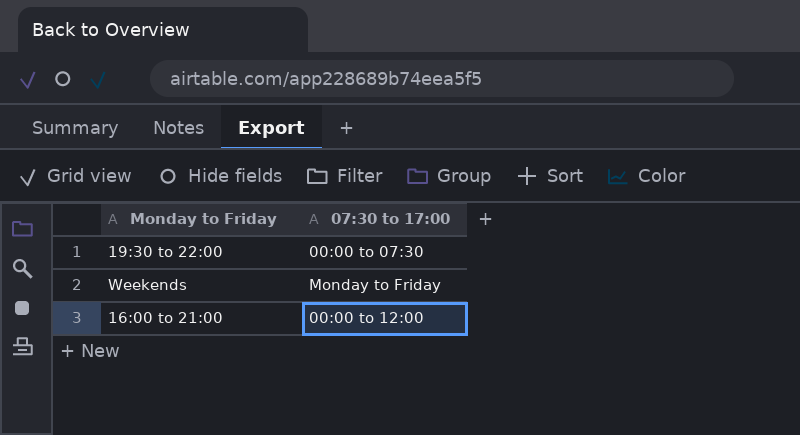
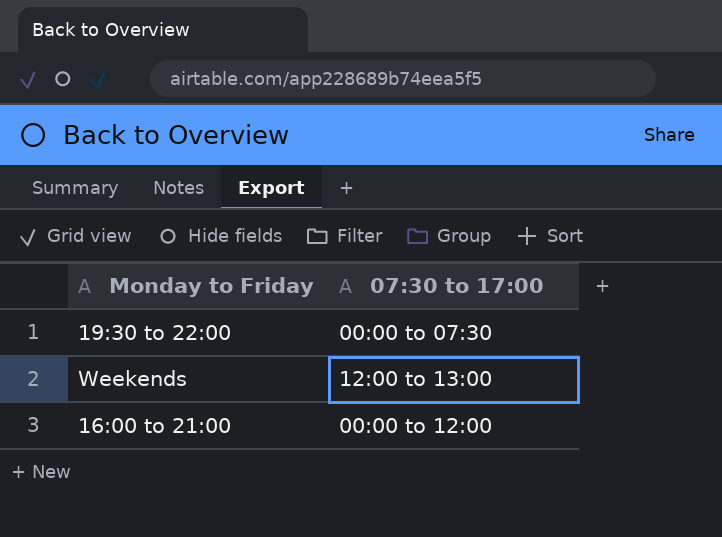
Weekends | 07:30 to 17:00: Monday to Friday -> 12:00 to 13:00

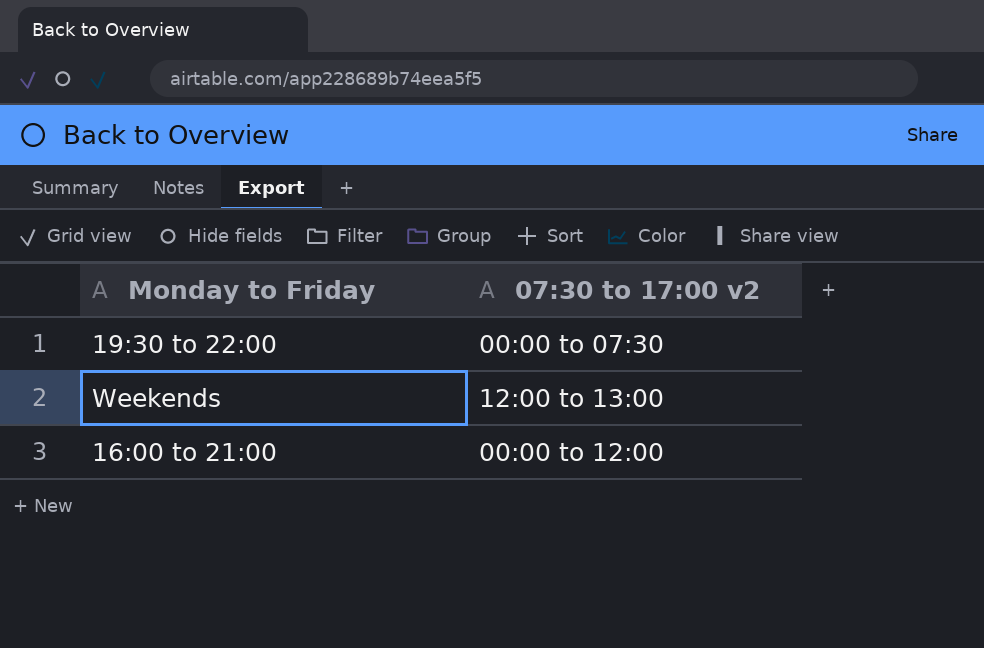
column name: 07:30 to 17:00 -> 07:30 to 17:00 v2

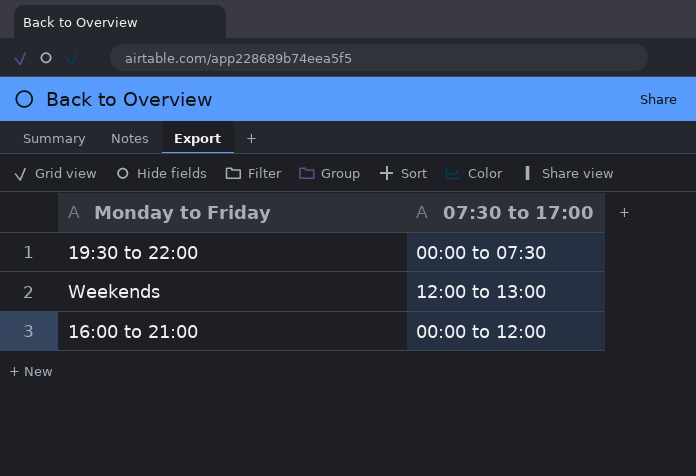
column name: 07:30 to 17:00 v2 -> 07:30 to 17:00

